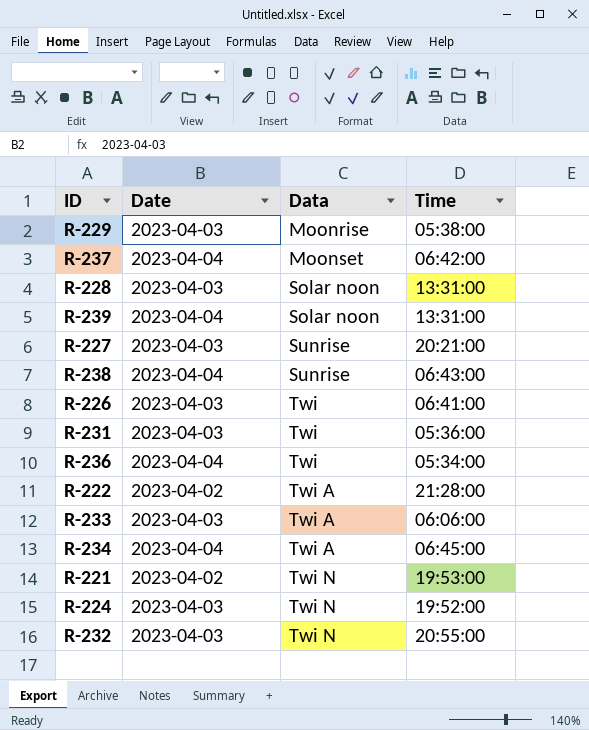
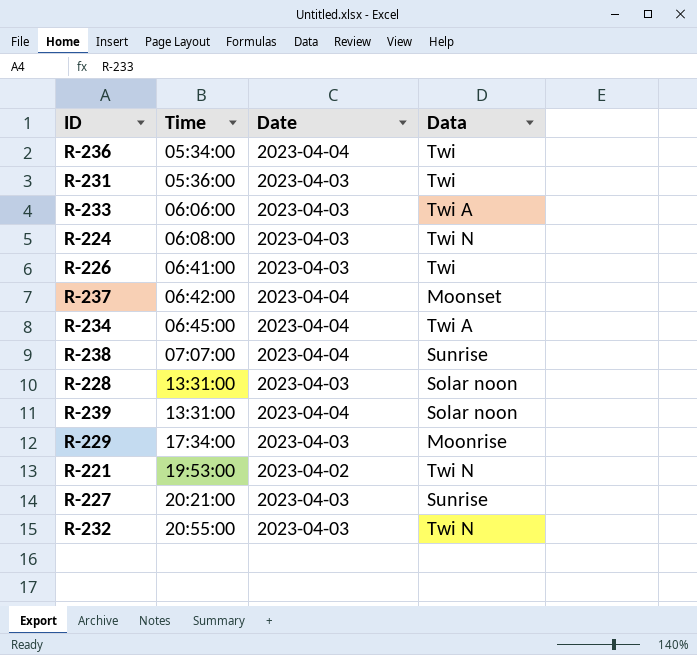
row order: Data ascending -> Time ascending
column Time | position: 4 -> 2
row R-222: 2023-04-02 | Twi A | 21:28:00 -> none
R-224 | Time: 19:52:00 -> 06:08:00
R-238 | Time: 06:43:00 -> 07:07:00
R-229 | Time: 05:38:00 -> 17:34:00

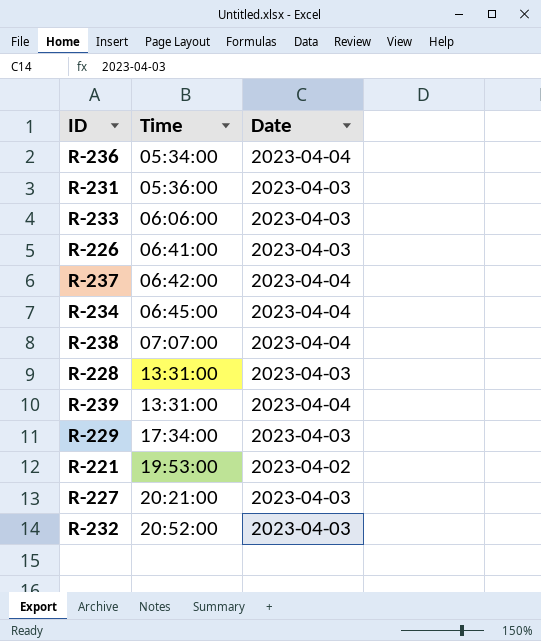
column Data | position: 4 -> none
row R-224: 06:08:00 | 2023-04-03 | Twi N -> none
R-232 | Time: 20:55:00 -> 20:52:00

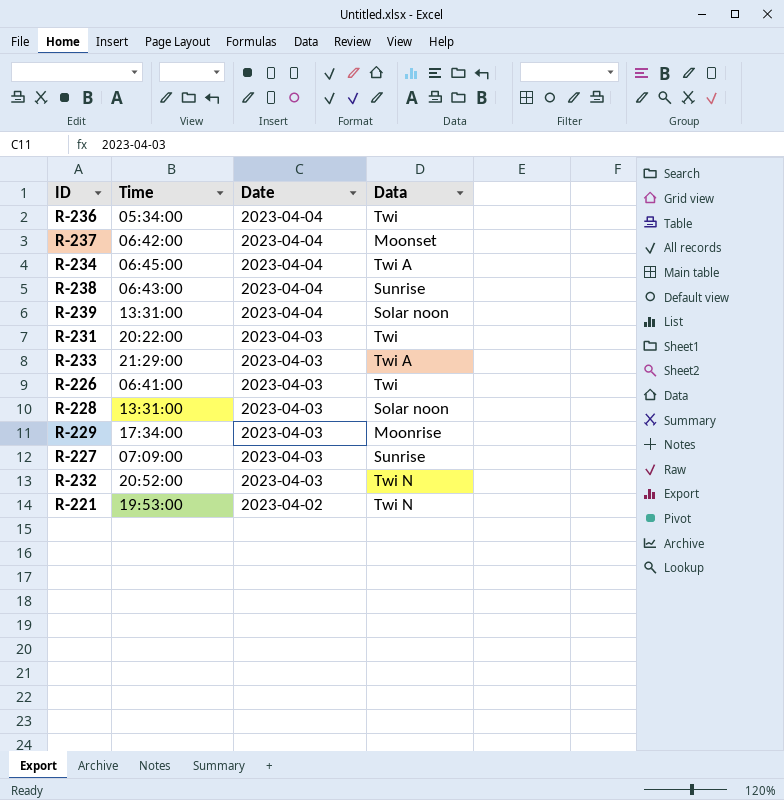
row order: Time ascending -> Date descending
column Data | position: none -> 4
R-238 | Time: 07:07:00 -> 06:43:00
R-231 | Time: 05:36:00 -> 20:22:00
R-233 | Time: 06:06:00 -> 21:29:00
R-227 | Time: 20:21:00 -> 07:09:00

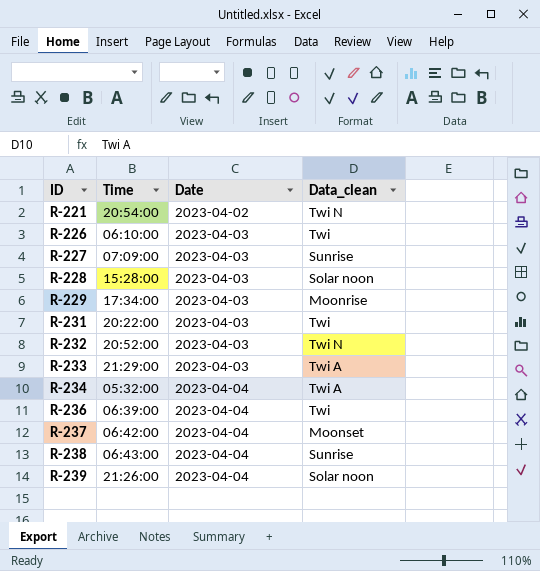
row order: Date descending -> ID ascending
column name: Data -> Data_clean
R-221 | Time: 19:53:00 -> 20:54:00
R-226 | Time: 06:41:00 -> 06:10:00
R-228 | Time: 13:31:00 -> 15:28:00
R-234 | Time: 06:45:00 -> 05:32:00
R-236 | Time: 05:34:00 -> 06:39:00
R-239 | Time: 13:31:00 -> 21:26:00

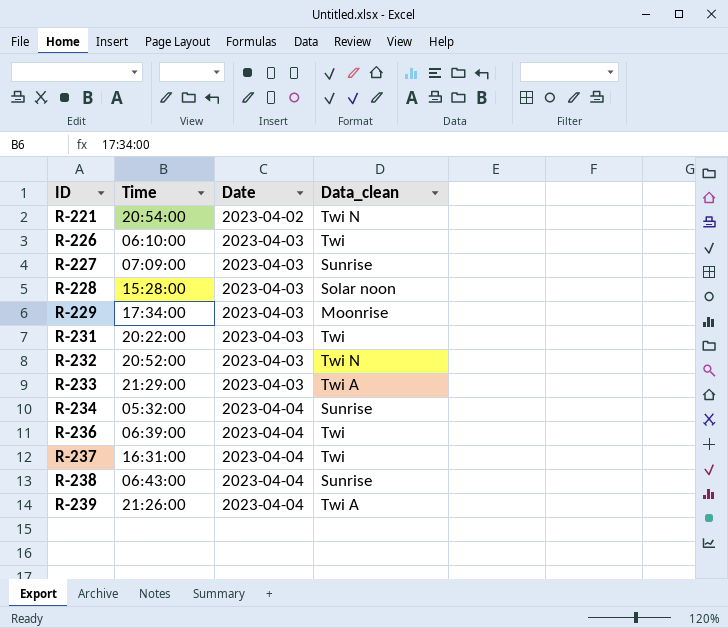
R-234 | Data_clean: Twi A -> Sunrise
R-237 | Time: 06:42:00 -> 16:31:00
R-237 | Data_clean: Moonset -> Twi
R-239 | Data_clean: Solar noon -> Twi A

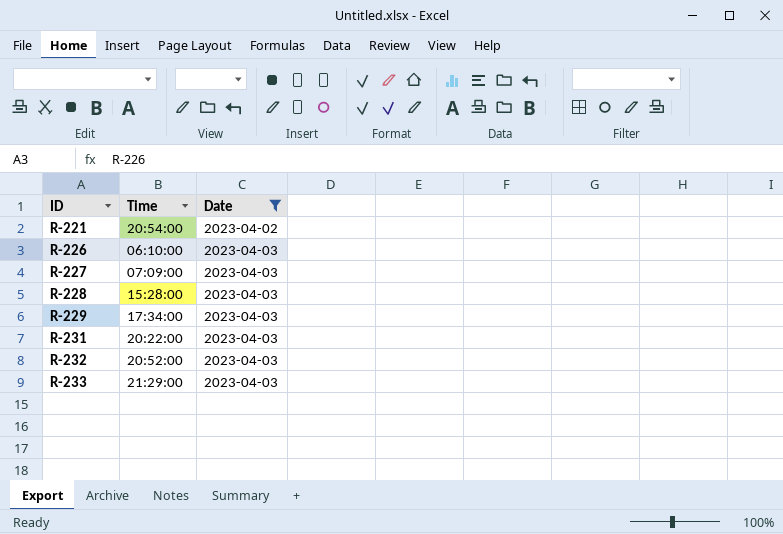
filter: none -> Date != 2023-04-04
column Data_clean | position: 4 -> none

